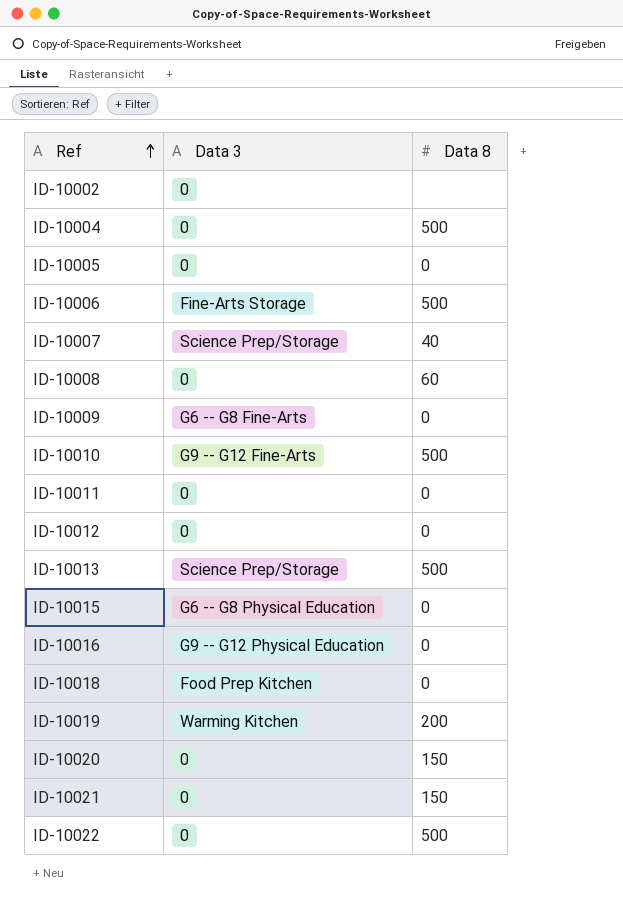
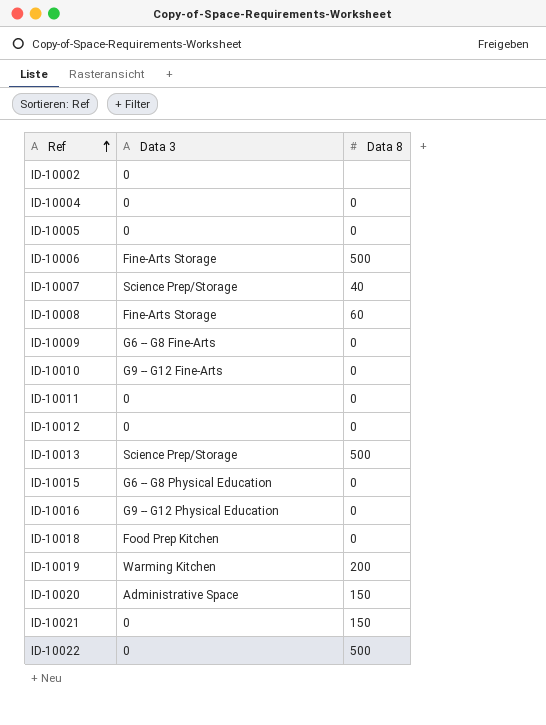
ID-10004 | Data 8: 500 -> 0
ID-10008 | Data 3: 0 -> Fine-Arts Storage
ID-10010 | Data 8: 500 -> 0
ID-10020 | Data 3: 0 -> Administrative Space

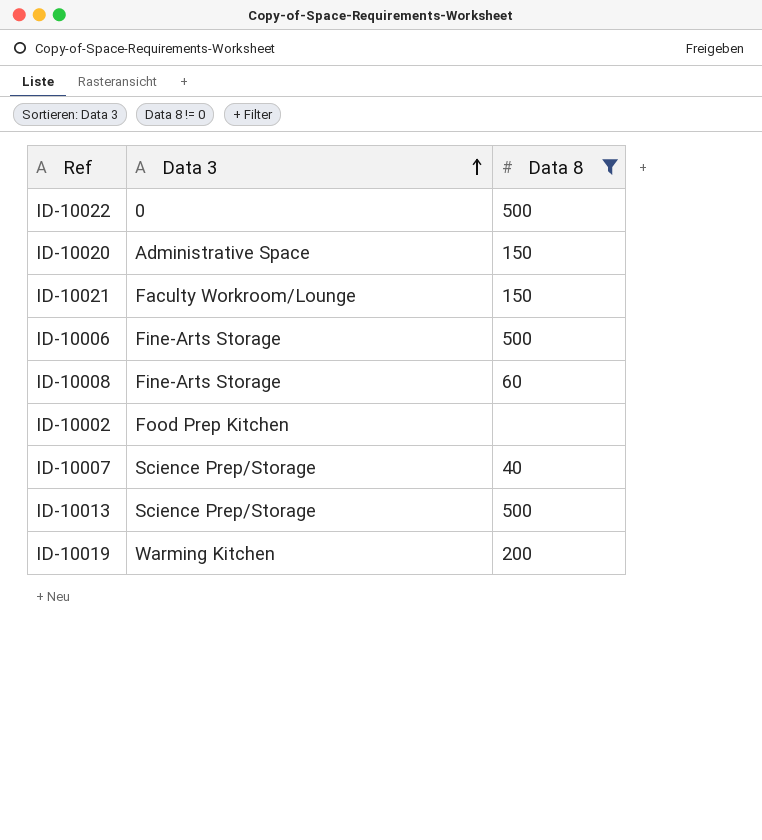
filter: none -> Data 8 != 0
row order: Ref ascending -> Data 3 ascending
ID-10021 | Data 3: 0 -> Faculty Workroom/Lounge
ID-10002 | Data 3: 0 -> Food Prep Kitchen

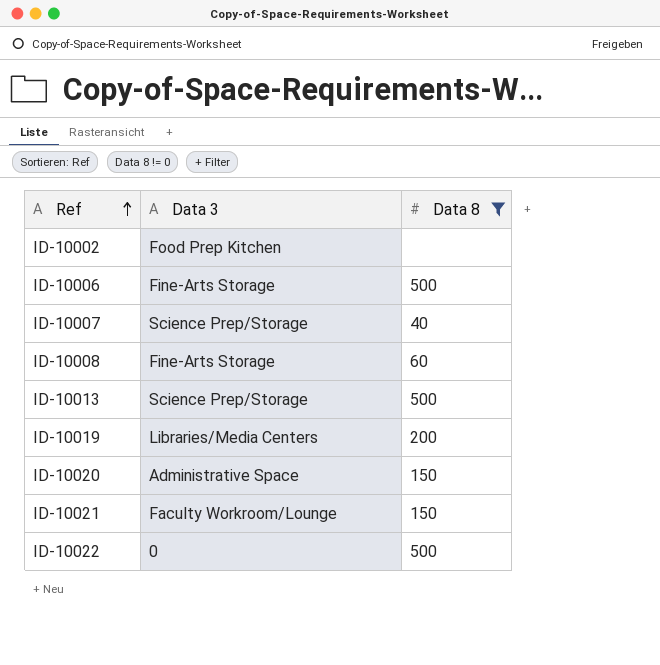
row order: Data 3 ascending -> Ref ascending
ID-10019 | Data 3: Warming Kitchen -> Libraries/Media Centers

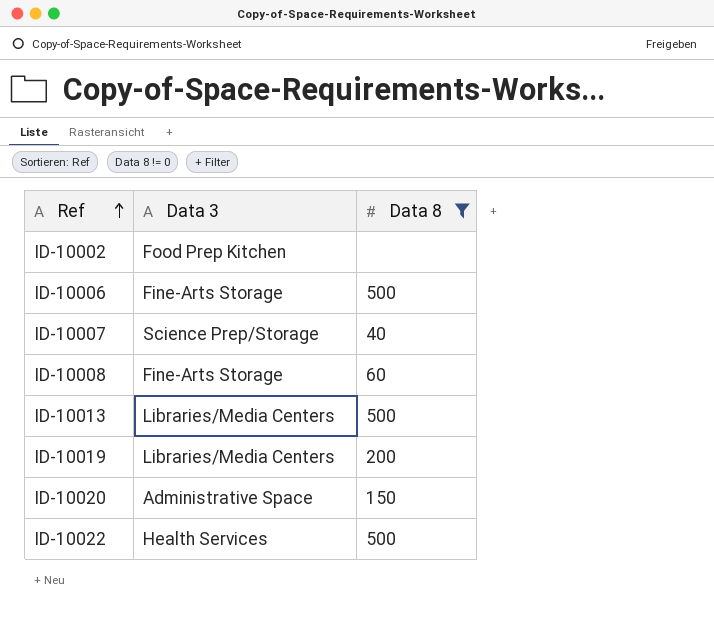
row ID-10021: Faculty Workroom/Lounge | 150 -> none
ID-10013 | Data 3: Science Prep/Storage -> Libraries/Media Centers
ID-10022 | Data 3: 0 -> Health Services

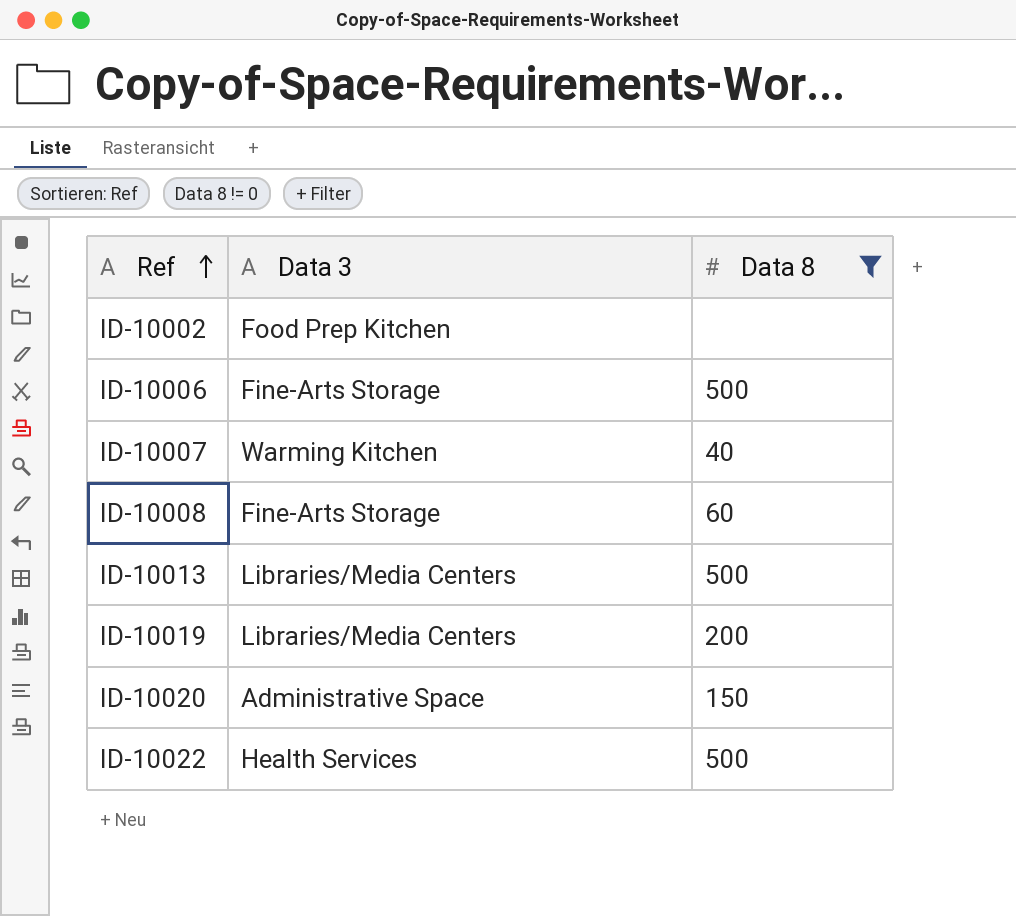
ID-10007 | Data 3: Science Prep/Storage -> Warming Kitchen

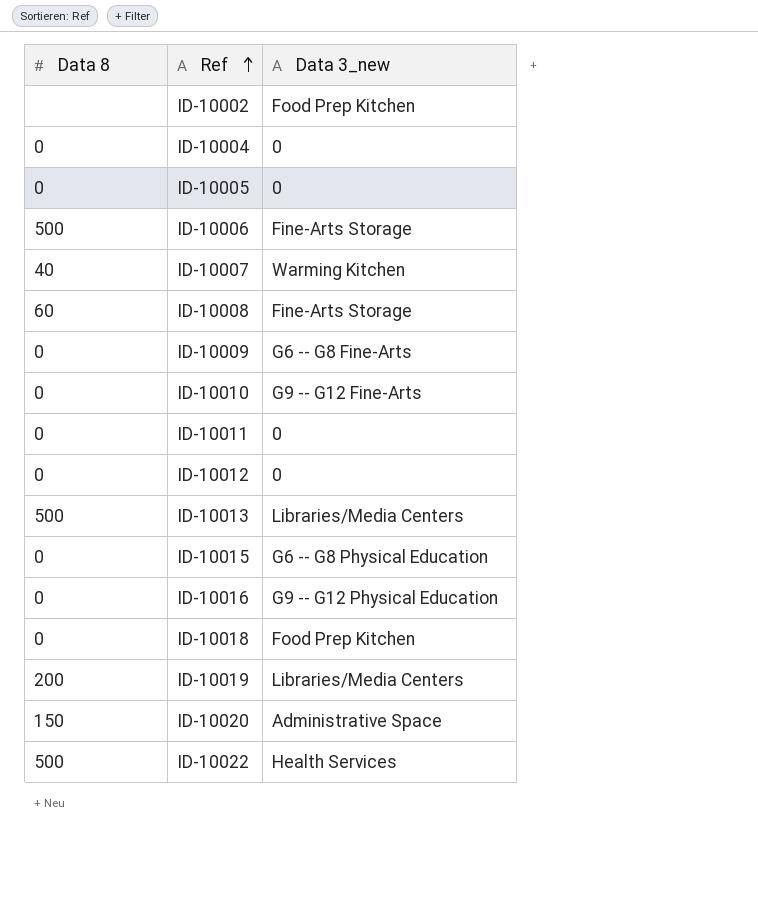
filter: Data 8 != 0 -> none
column Data 8 | position: 3 -> 1
column name: Data 3 -> Data 3_new

